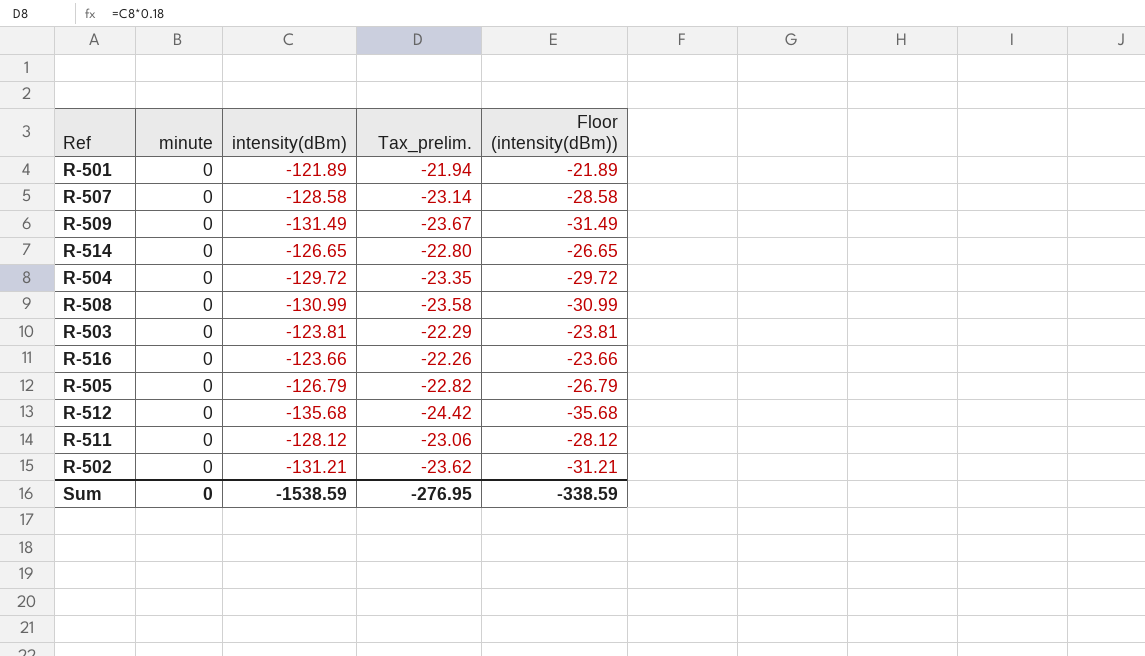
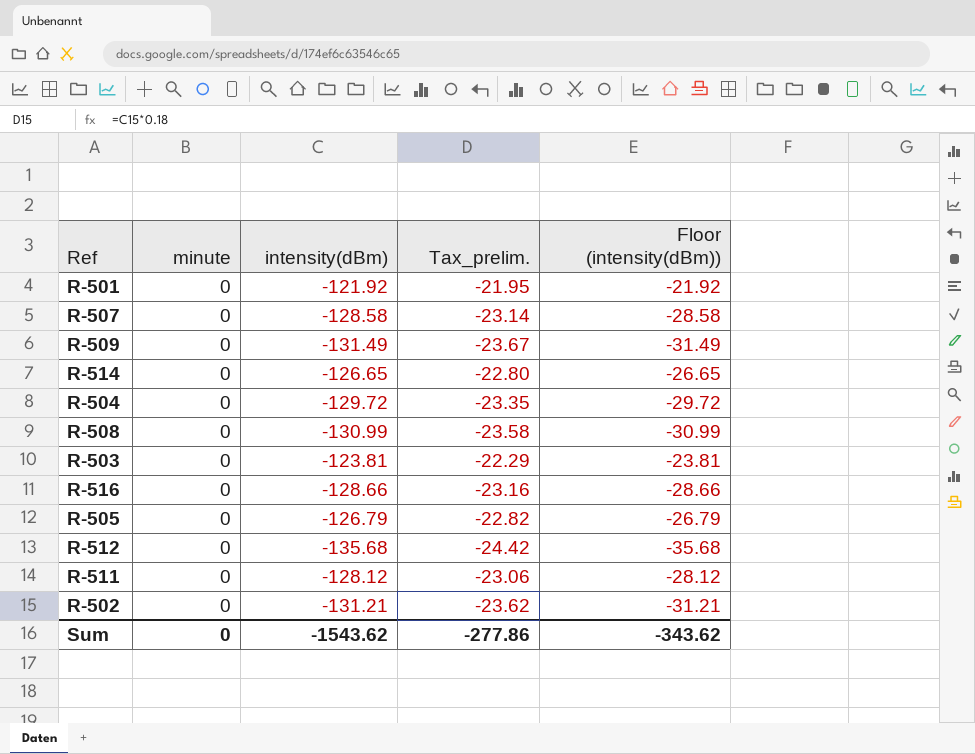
R-501 | intensity(dBm): -121.89 -> -121.92
R-501 | Tax_prelim.: -21.94 -> -21.95
R-501 | Floor (intensity(dBm)): -21.89 -> -21.92
R-516 | intensity(dBm): -123.66 -> -128.66
R-516 | Tax_prelim.: -22.26 -> -23.16
R-516 | Floor (intensity(dBm)): -23.66 -> -28.66
Sum | intensity(dBm): -1538.59 -> -1543.62
Sum | Tax_prelim.: -276.95 -> -277.86
Sum | Floor (intensity(dBm)): -338.59 -> -343.62

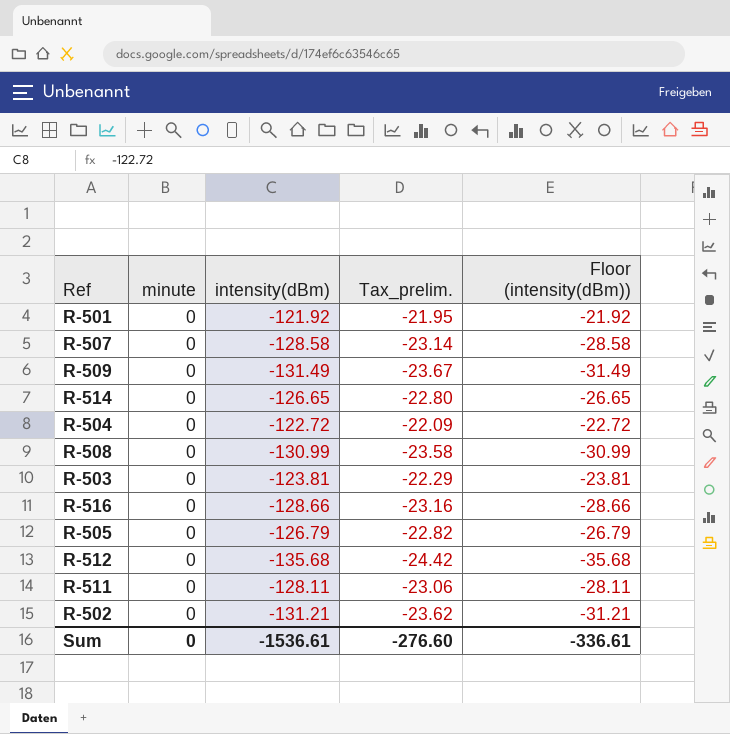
R-504 | intensity(dBm): -129.72 -> -122.72
R-504 | Tax_prelim.: -23.35 -> -22.09
R-504 | Floor (intensity(dBm)): -29.72 -> -22.72
R-511 | intensity(dBm): -128.12 -> -128.11
R-511 | Floor (intensity(dBm)): -28.12 -> -28.11
Sum | intensity(dBm): -1543.62 -> -1536.61
Sum | Tax_prelim.: -277.86 -> -276.60
Sum | Floor (intensity(dBm)): -343.62 -> -336.61

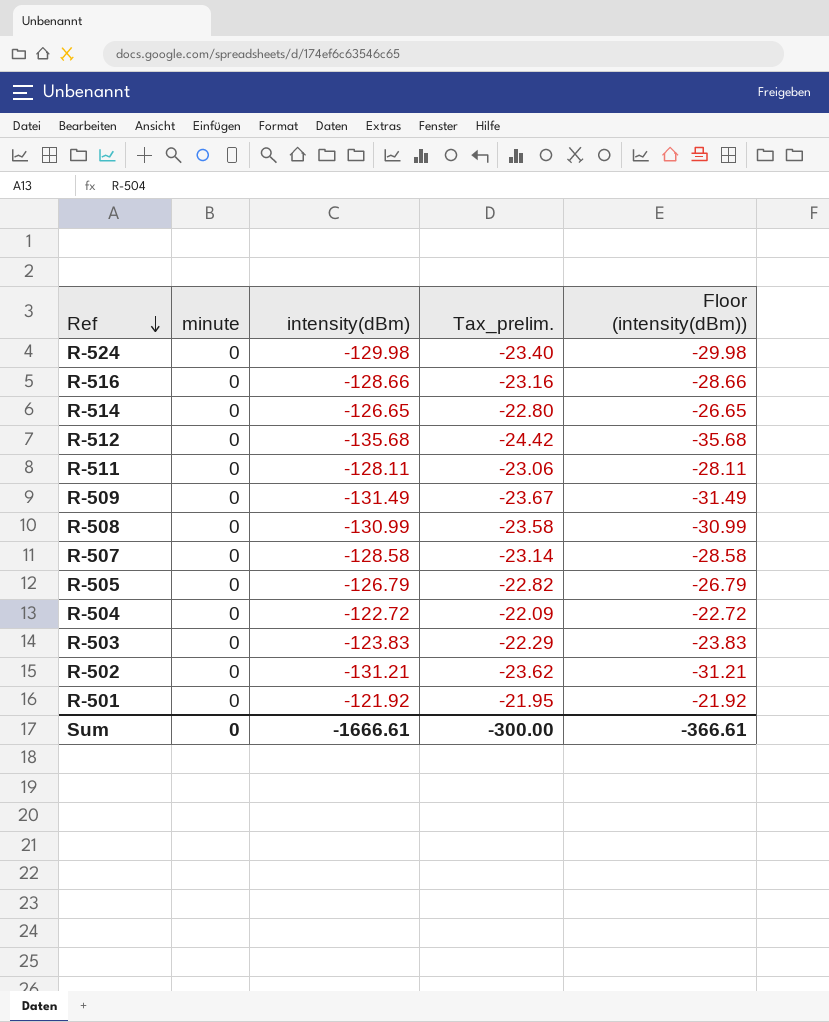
row order: none -> Ref descending
row R-524: none -> 0 | -129.98 | -23.40 | -29.98
R-503 | intensity(dBm): -123.81 -> -123.83
R-503 | Floor (intensity(dBm)): -23.81 -> -23.83
Sum | intensity(dBm): -1536.61 -> -1666.61
Sum | Tax_prelim.: -276.60 -> -300.00
Sum | Floor (intensity(dBm)): -336.61 -> -366.61

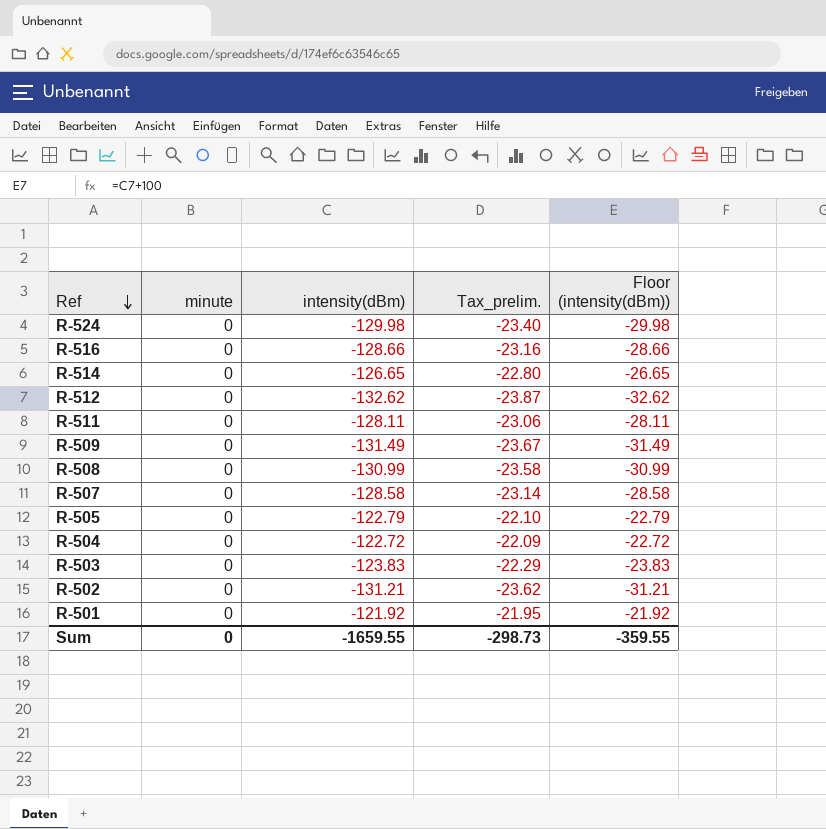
R-512 | intensity(dBm): -135.68 -> -132.62
R-512 | Tax_prelim.: -24.42 -> -23.87
R-512 | Floor (intensity(dBm)): -35.68 -> -32.62
R-505 | intensity(dBm): -126.79 -> -122.79
R-505 | Tax_prelim.: -22.82 -> -22.10
R-505 | Floor (intensity(dBm)): -26.79 -> -22.79
Sum | intensity(dBm): -1666.61 -> -1659.55
Sum | Tax_prelim.: -300.00 -> -298.73
Sum | Floor (intensity(dBm)): -366.61 -> -359.55

